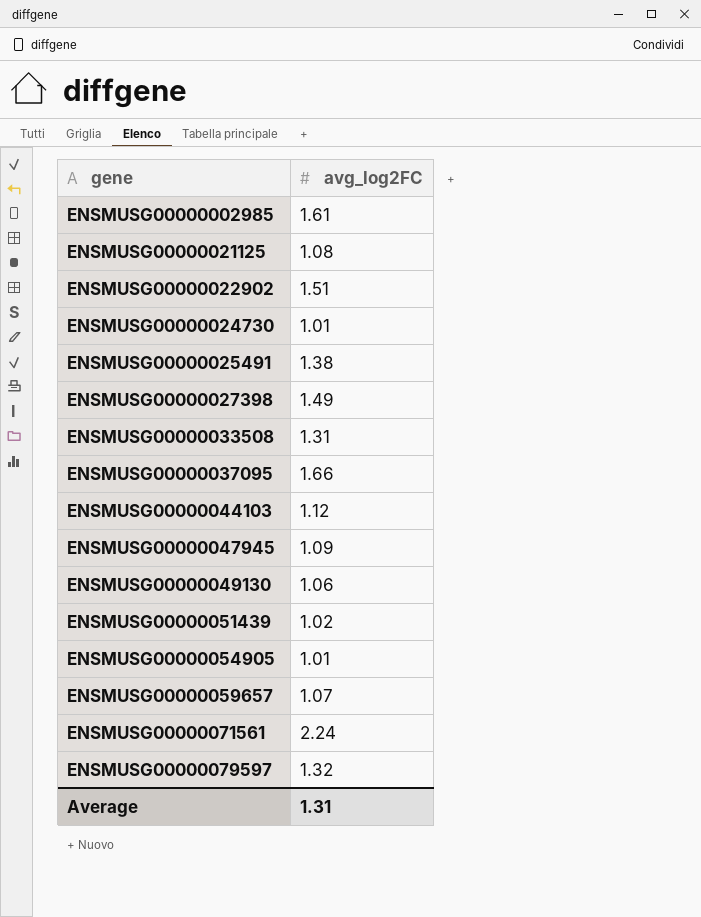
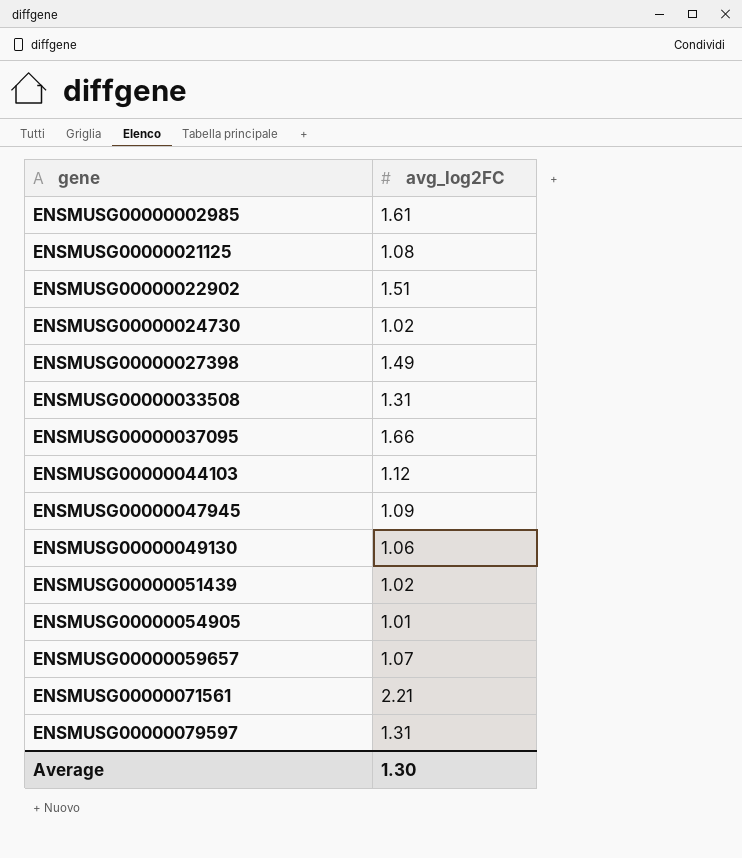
row ENSMUSG00000025491: 1.38 -> none
ENSMUSG00000024730 | avg_log2FC: 1.01 -> 1.02
ENSMUSG00000071561 | avg_log2FC: 2.24 -> 2.21
ENSMUSG00000079597 | avg_log2FC: 1.32 -> 1.31
Average | avg_log2FC: 1.31 -> 1.30

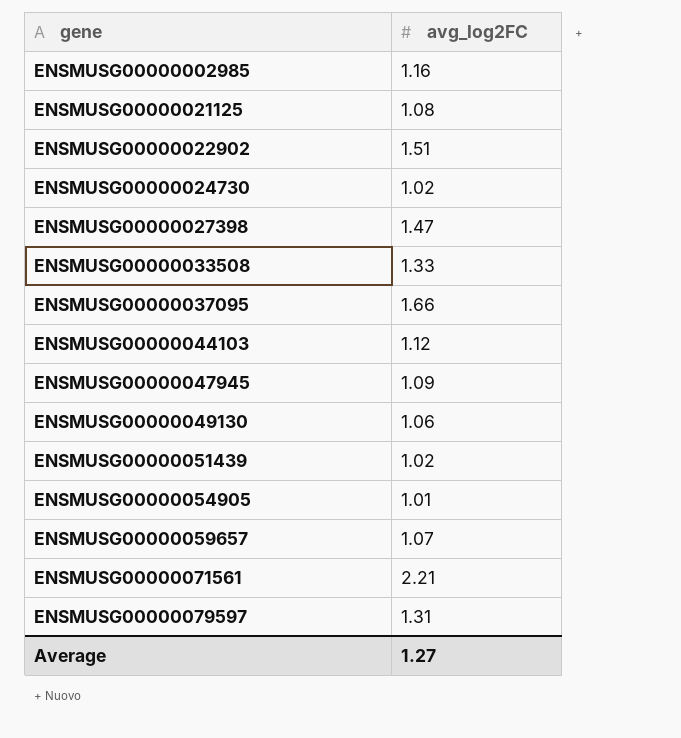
ENSMUSG00000002985 | avg_log2FC: 1.61 -> 1.16
ENSMUSG00000027398 | avg_log2FC: 1.49 -> 1.47
ENSMUSG00000033508 | avg_log2FC: 1.31 -> 1.33
Average | avg_log2FC: 1.30 -> 1.27

